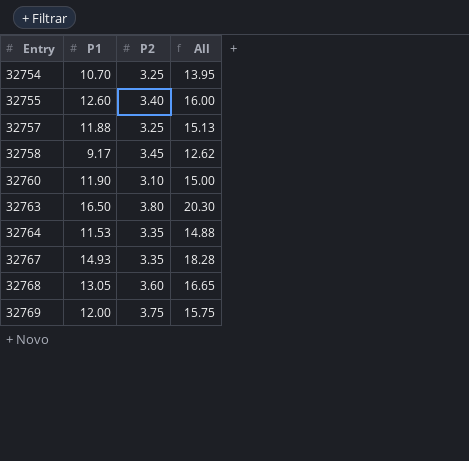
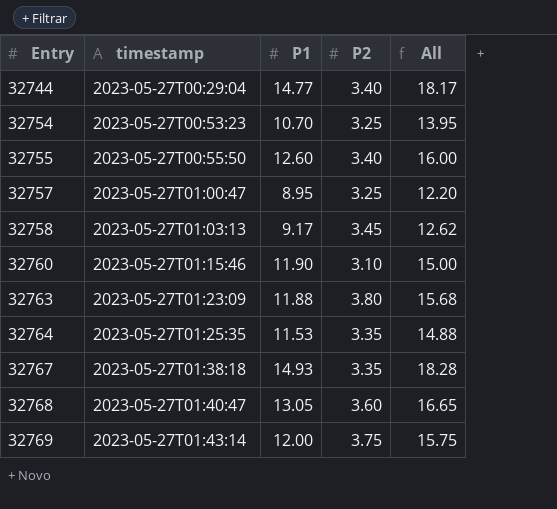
column timestamp | position: none -> 2
row 32744: none -> 2023-05-27T00:29:04 | 14.77 | 3.40 | 18.17
32757 | P1: 11.88 -> 8.95
32757 | All: 15.13 -> 12.20
32763 | P1: 16.50 -> 11.88
32763 | All: 20.30 -> 15.68

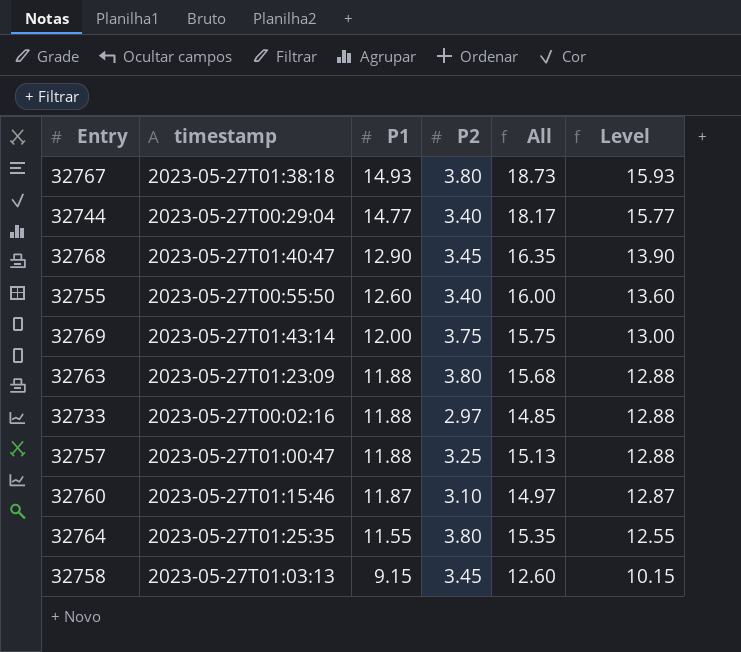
row order: Entry ascending -> P1 descending
column Level | formula: none -> [P1] + 1
row 32754: 2023-05-27T00:53:23 | 10.70 | 3.25 | 13.95 -> none
32767 | P2: 3.35 -> 3.80
32767 | All: 18.28 -> 18.73
32768 | P1: 13.05 -> 12.90
32768 | P2: 3.60 -> 3.45
32768 | All: 16.65 -> 16.35
row 32733: none -> 2023-05-27T00:02:16 | 11.88 | 2.97 | 14.85 | 12.88
32757 | P1: 8.95 -> 11.88
32757 | All: 12.20 -> 15.13
32760 | P1: 11.90 -> 11.87
32760 | All: 15.00 -> 14.97
32764 | P1: 11.53 -> 11.55
32764 | P2: 3.35 -> 3.80
32764 | All: 14.88 -> 15.35
32758 | P1: 9.17 -> 9.15
32758 | All: 12.62 -> 12.60

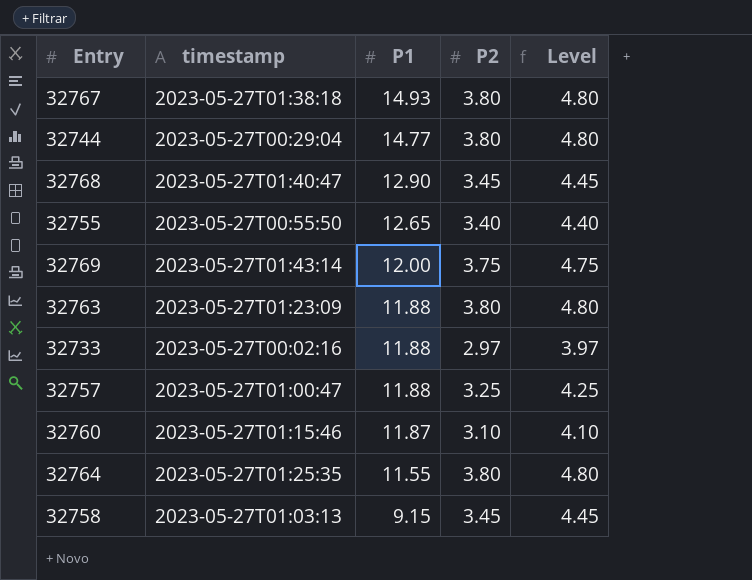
column All | formula: [P1] + [P2] -> none
column Level | formula: [P1] + 1 -> [P2] + 1
32744 | P2: 3.40 -> 3.80
32755 | P1: 12.60 -> 12.65

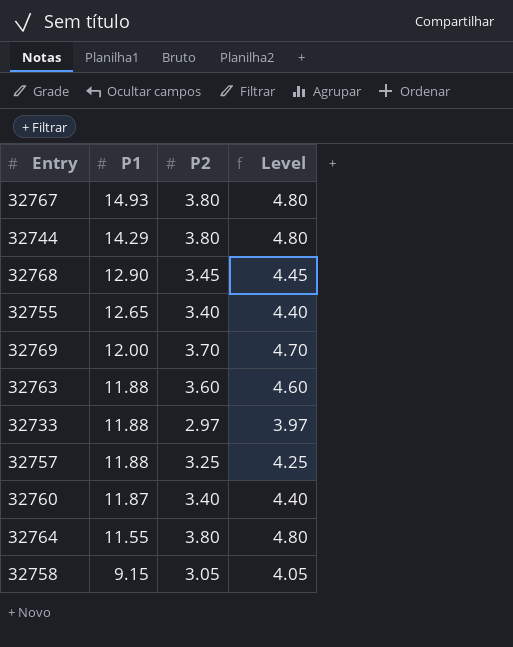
column timestamp | position: 2 -> none
32744 | P1: 14.77 -> 14.29
32769 | P2: 3.75 -> 3.70
32769 | Level: 4.75 -> 4.70
32763 | P2: 3.80 -> 3.60
32763 | Level: 4.80 -> 4.60
32760 | P2: 3.10 -> 3.40
32760 | Level: 4.10 -> 4.40
32758 | P2: 3.45 -> 3.05
32758 | Level: 4.45 -> 4.05

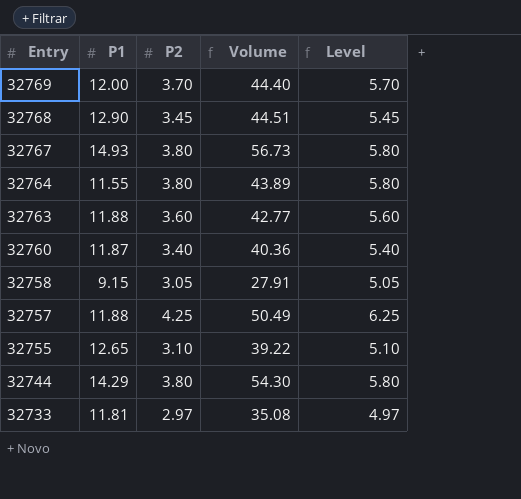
row order: P1 descending -> Entry descending
column Volume | formula: none -> [P1] * [P2]
column Level | formula: [P2] + 1 -> [P2] + 2
32757 | P2: 3.25 -> 4.25
32755 | P2: 3.40 -> 3.10
32733 | P1: 11.88 -> 11.81

